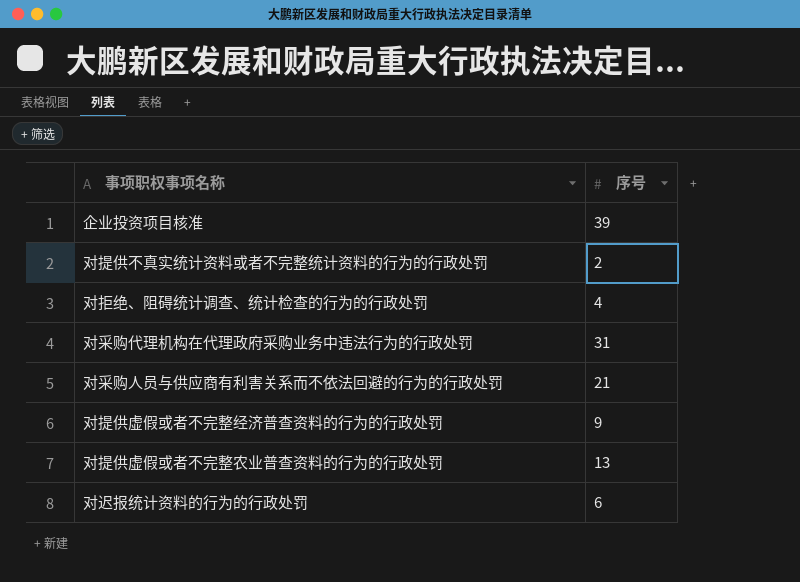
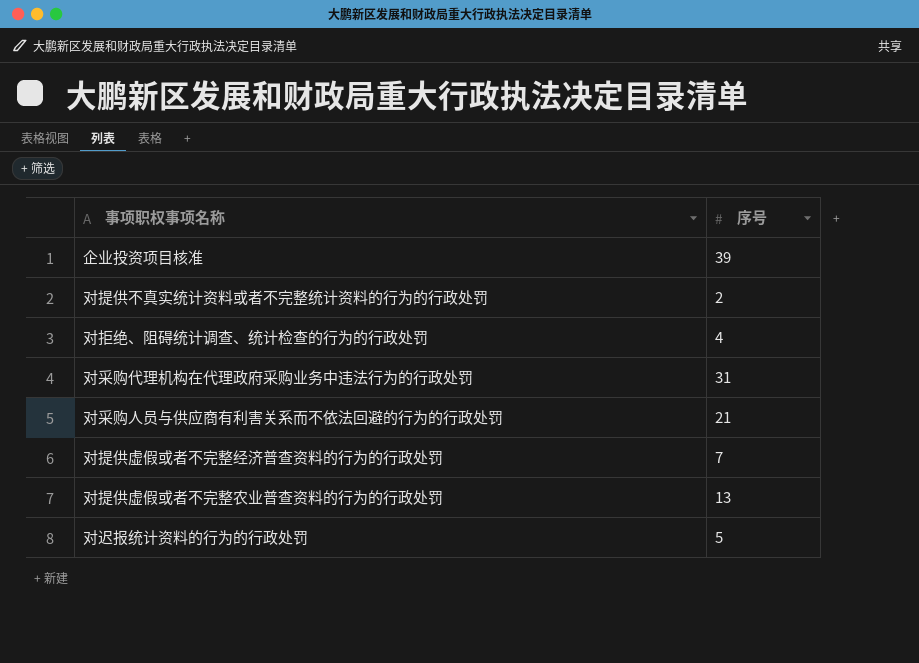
对提供虚假或者不完整经济普查资料的行为的行政处罚 | 序号: 9 -> 7
对迟报统计资料的行为的行政处罚 | 序号: 6 -> 5

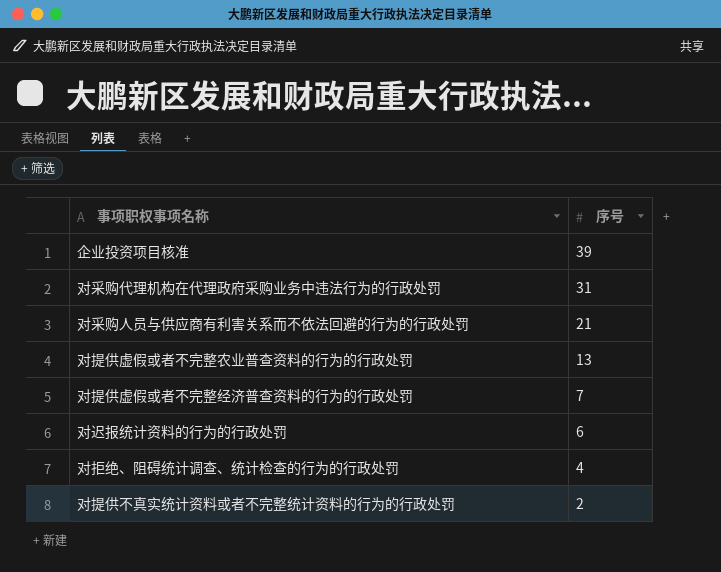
row order: none -> 序号 descending
对迟报统计资料的行为的行政处罚 | 序号: 5 -> 6

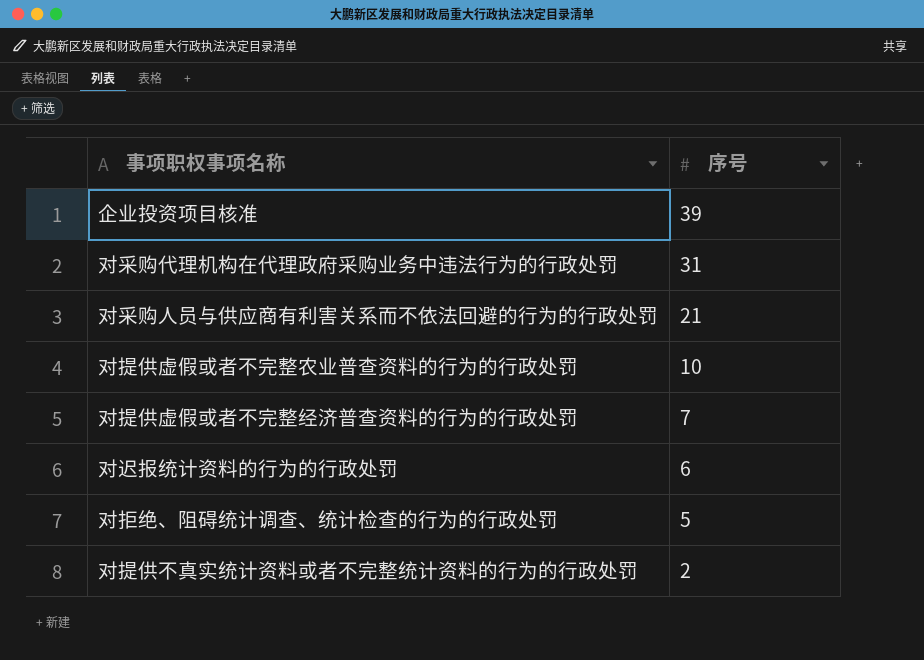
对提供虚假或者不完整农业普查资料的行为的行政处罚 | 序号: 13 -> 10
对拒绝、阻碍统计调查、统计检查的行为的行政处罚 | 序号: 4 -> 5

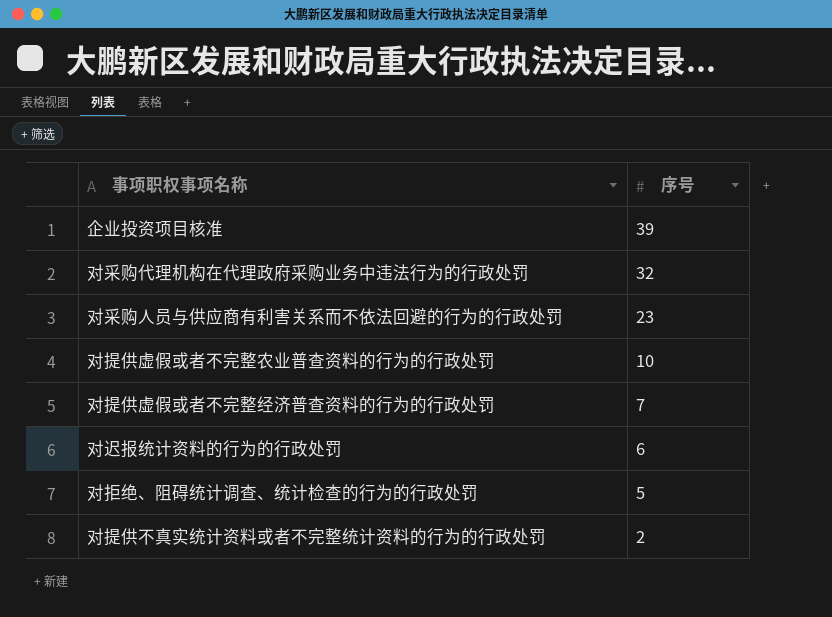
对采购代理机构在代理政府采购业务中违法行为的行政处罚 | 序号: 31 -> 32
对采购人员与供应商有利害关系而不依法回避的行为的行政处罚 | 序号: 21 -> 23

